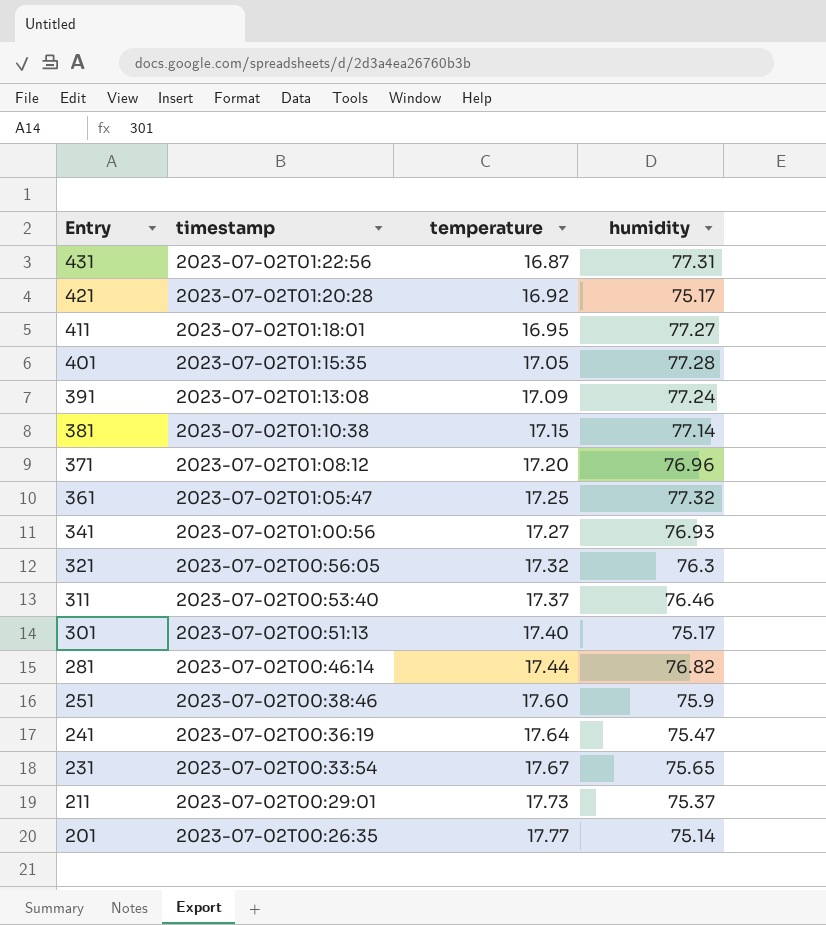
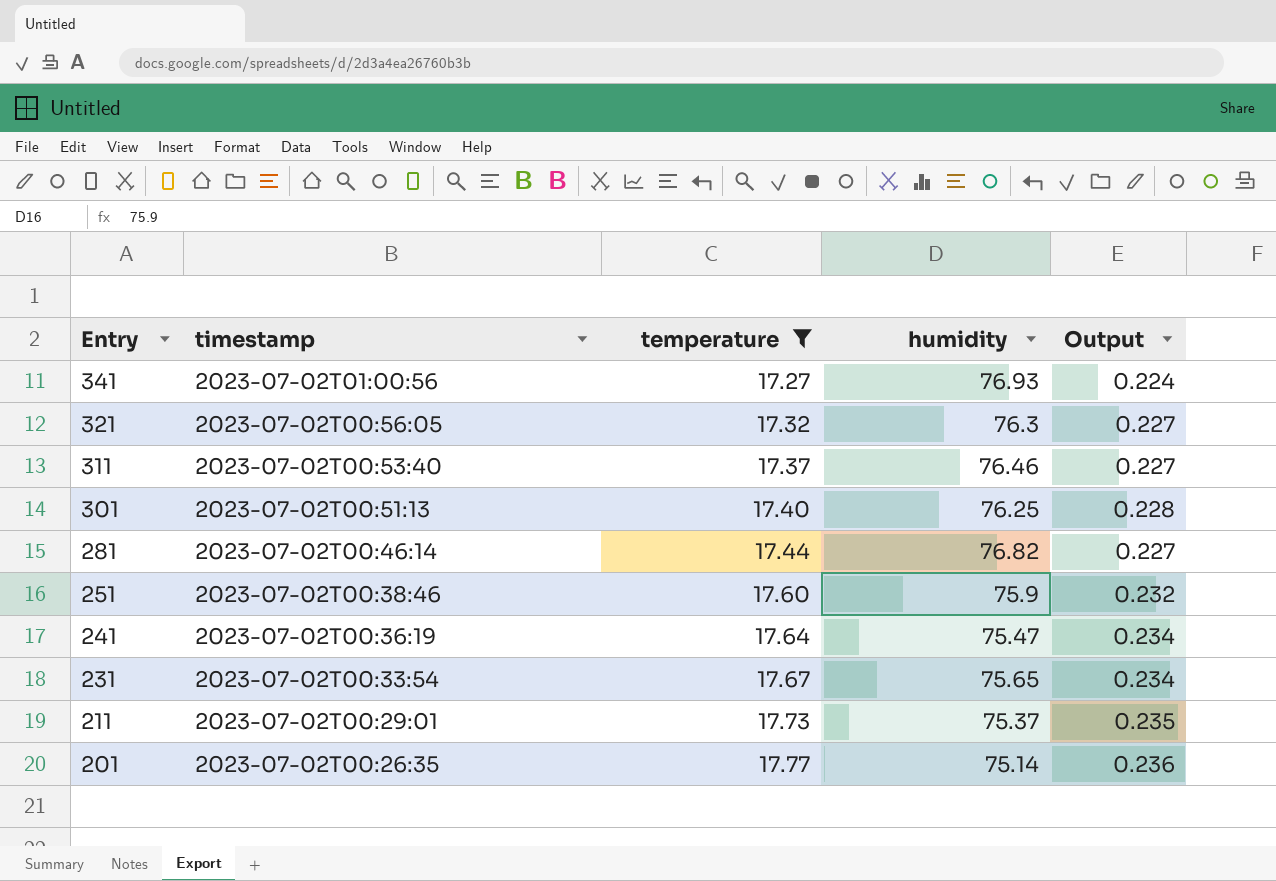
filter: none -> temperature >= 17.27
column Output | formula: none -> [temperature] / [humidity]
301 | humidity: 75.17 -> 76.25

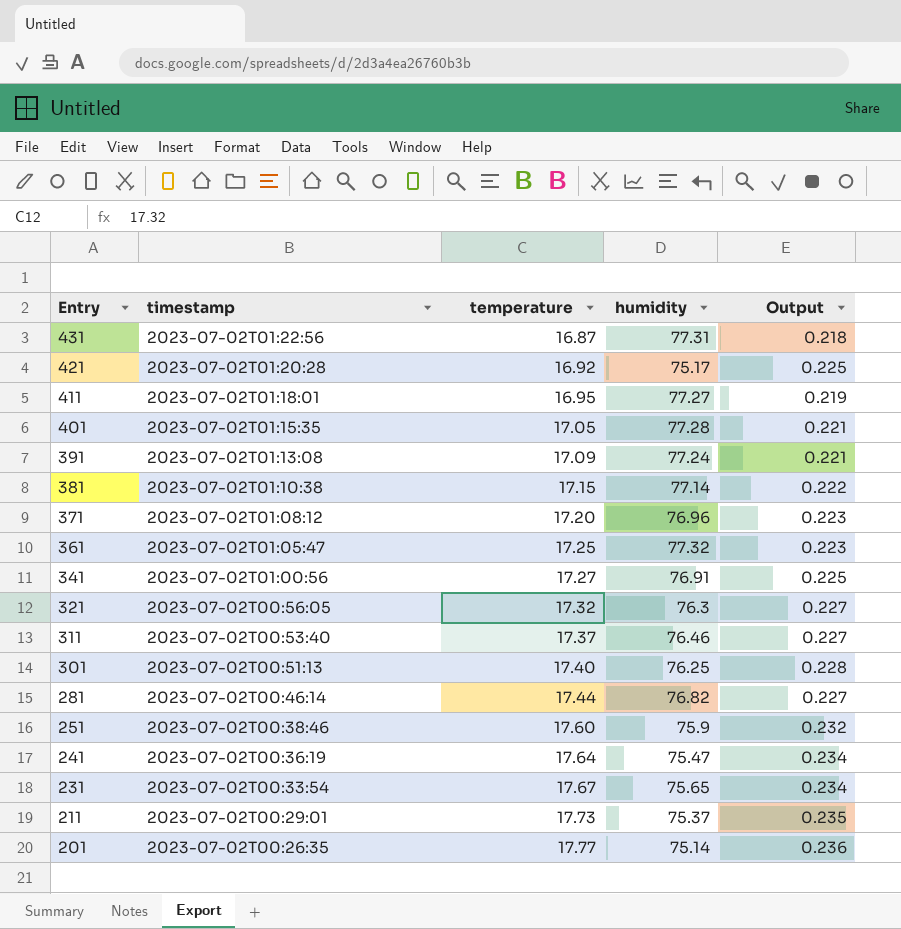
filter: temperature >= 17.27 -> none
341 | humidity: 76.93 -> 76.91
341 | Output: 0.224 -> 0.225

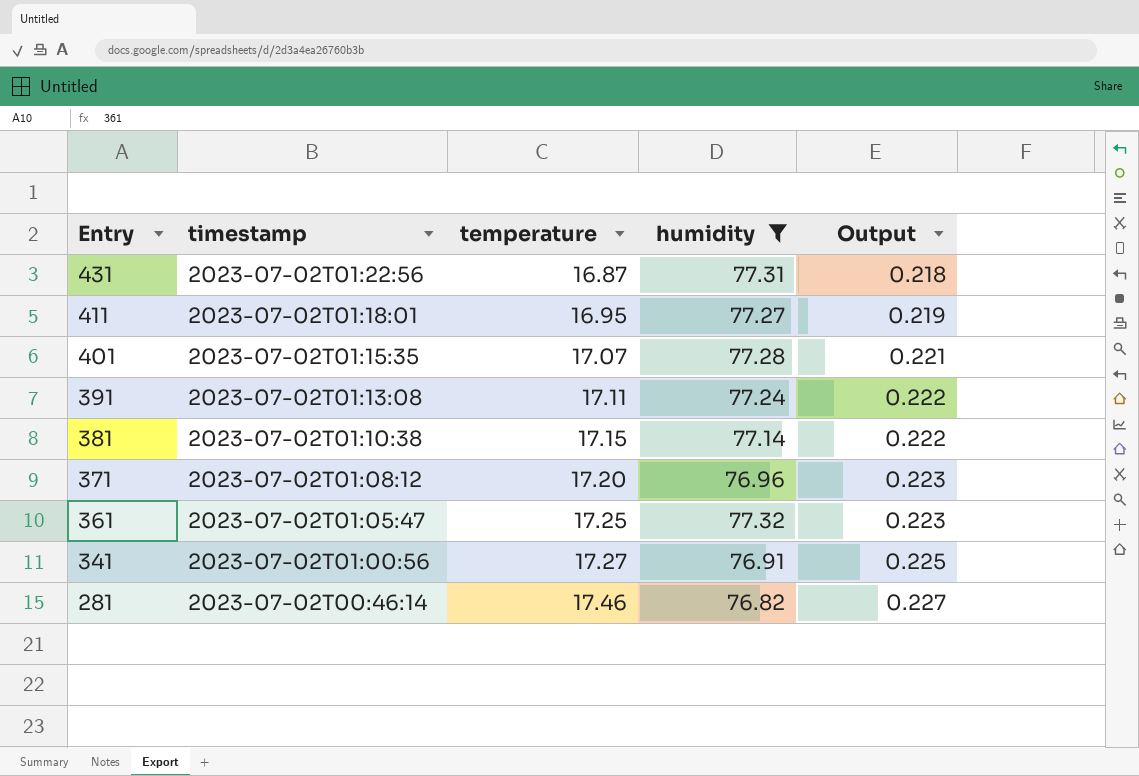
filter: none -> humidity >= 76.82
401 | temperature: 17.05 -> 17.07
391 | temperature: 17.09 -> 17.11
391 | Output: 0.221 -> 0.222
281 | temperature: 17.44 -> 17.46

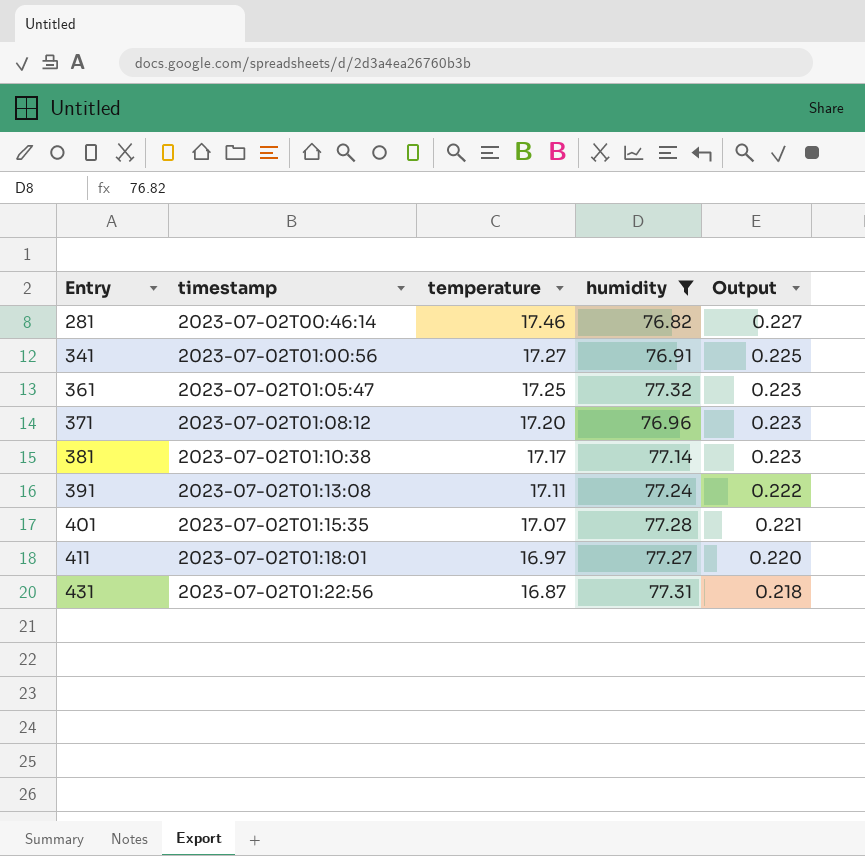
row order: Entry descending -> Entry ascending
381 | temperature: 17.15 -> 17.17
381 | Output: 0.222 -> 0.223
411 | temperature: 16.95 -> 16.97
411 | Output: 0.219 -> 0.220

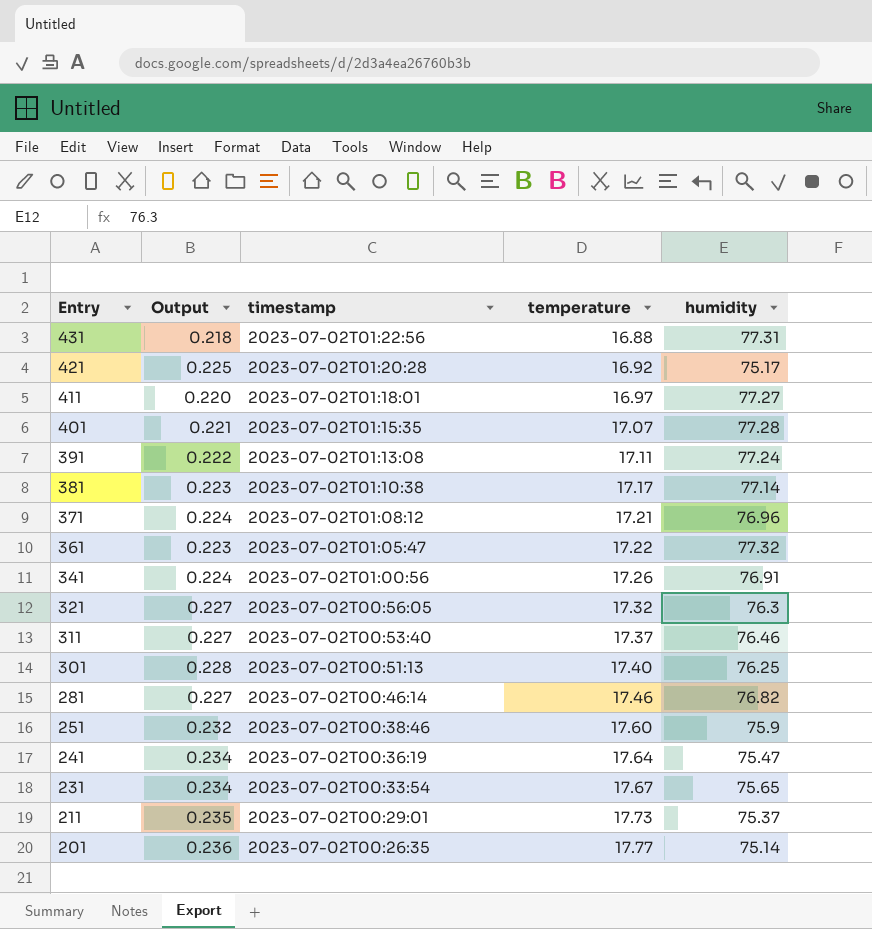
filter: humidity >= 76.82 -> none
row order: Entry ascending -> Entry descending
column Output | position: 5 -> 2
431 | temperature: 16.87 -> 16.88
371 | Output: 0.223 -> 0.224
371 | temperature: 17.20 -> 17.21
361 | temperature: 17.25 -> 17.22
341 | Output: 0.225 -> 0.224
341 | temperature: 17.27 -> 17.26

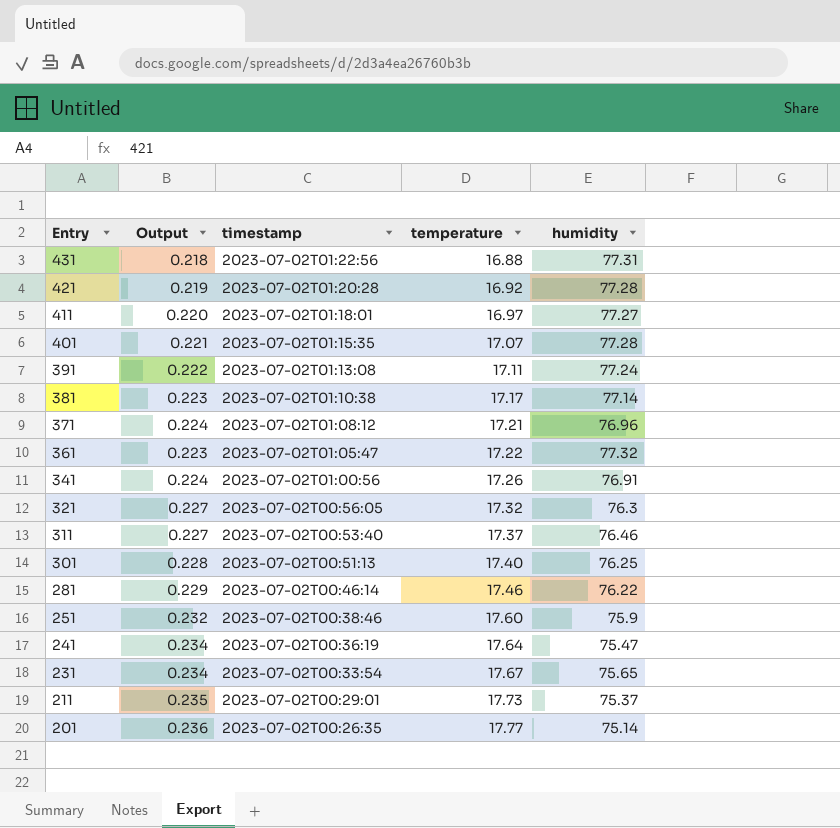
421 | Output: 0.225 -> 0.219
421 | humidity: 75.17 -> 77.28
281 | Output: 0.227 -> 0.229
281 | humidity: 76.82 -> 76.22

